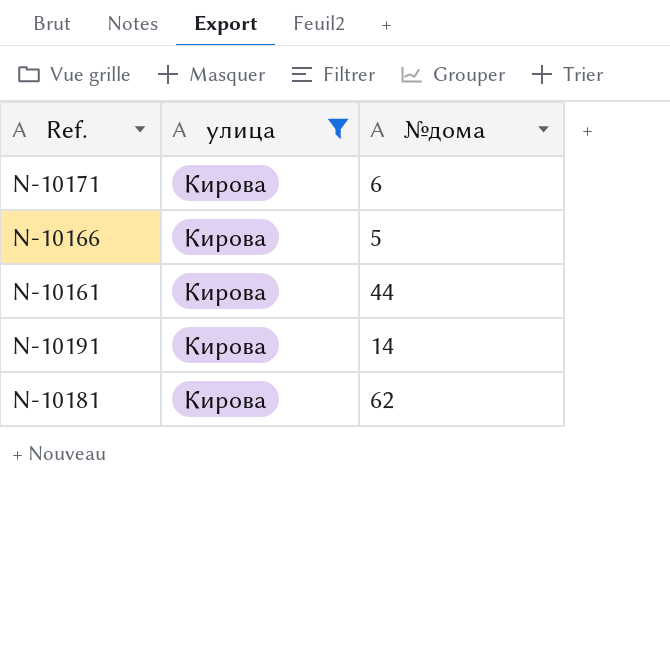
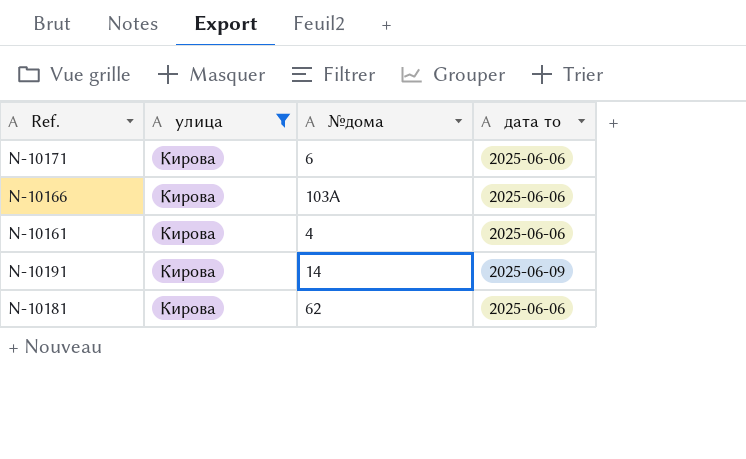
column дата то | position: none -> 4
N-10166 | №дома: 5 -> 103А
N-10161 | №дома: 44 -> 4

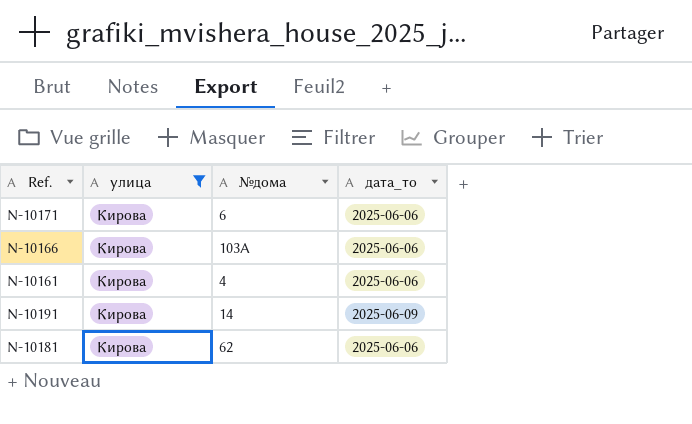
column name: дата то -> дата_то

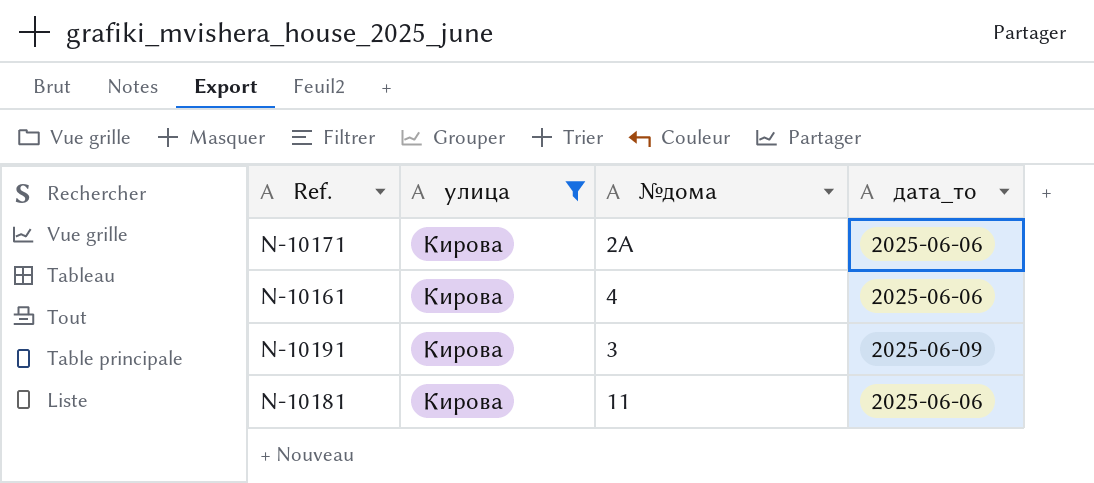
row N-10166: Кирова | 103А | 2025-06-06 -> none
N-10171 | №дома: 6 -> 2А
N-10191 | №дома: 14 -> 3
N-10181 | №дома: 62 -> 11

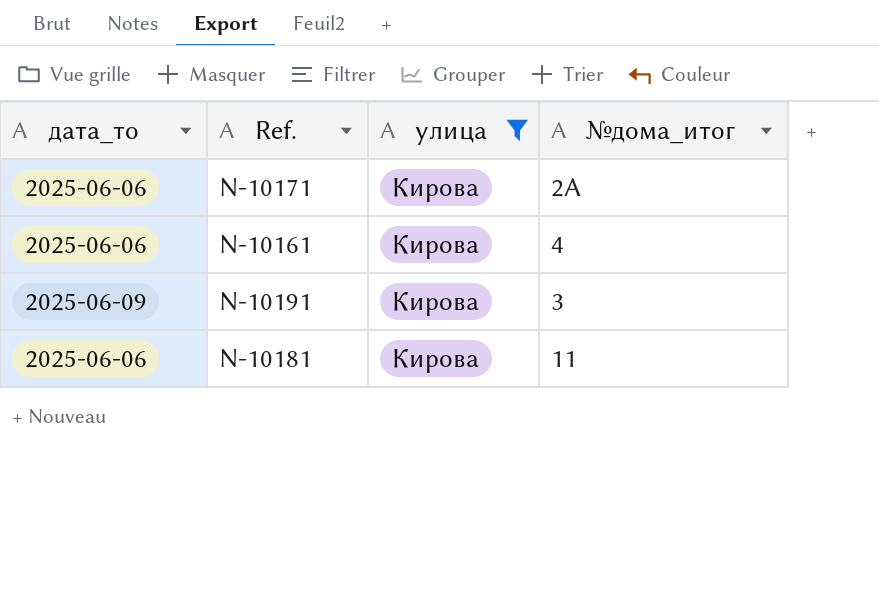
column дата_то | position: 4 -> 1
column name: №дома -> №дома_итог

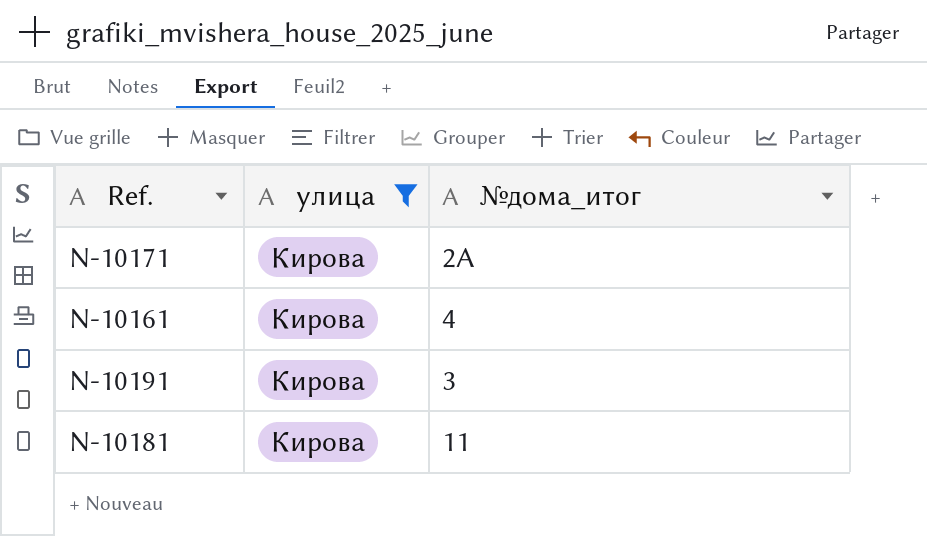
column дата_то | position: 1 -> none

